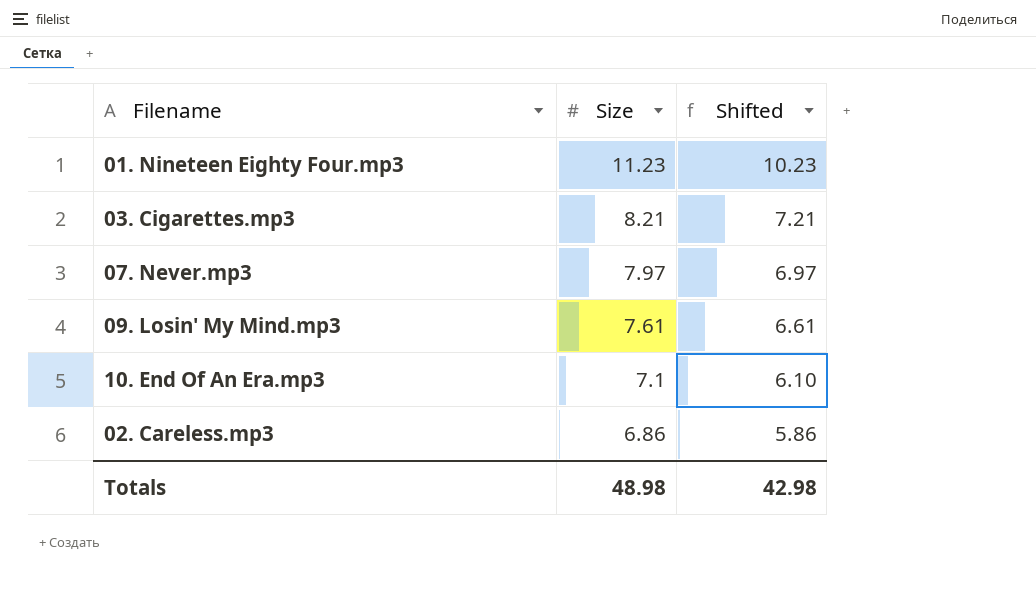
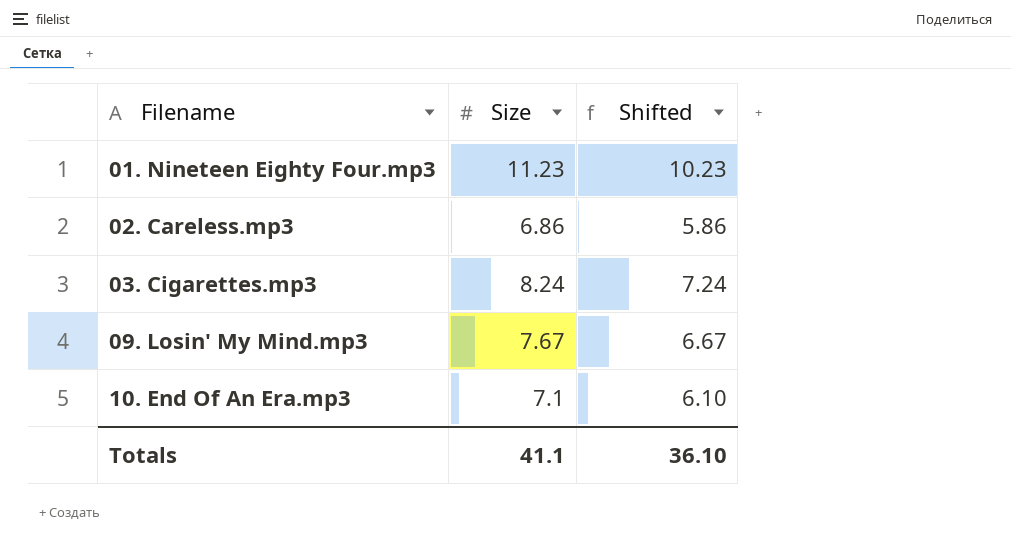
row order: Size descending -> Filename ascending
row 07. Never.mp3: 7.97 | 6.97 -> none
03. Cigarettes.mp3 | Size: 8.21 -> 8.24
03. Cigarettes.mp3 | Shifted: 7.21 -> 7.24
09. Losin' My Mind.mp3 | Size: 7.61 -> 7.67
09. Losin' My Mind.mp3 | Shifted: 6.61 -> 6.67
Totals | Size: 48.98 -> 41.1
Totals | Shifted: 42.98 -> 36.10

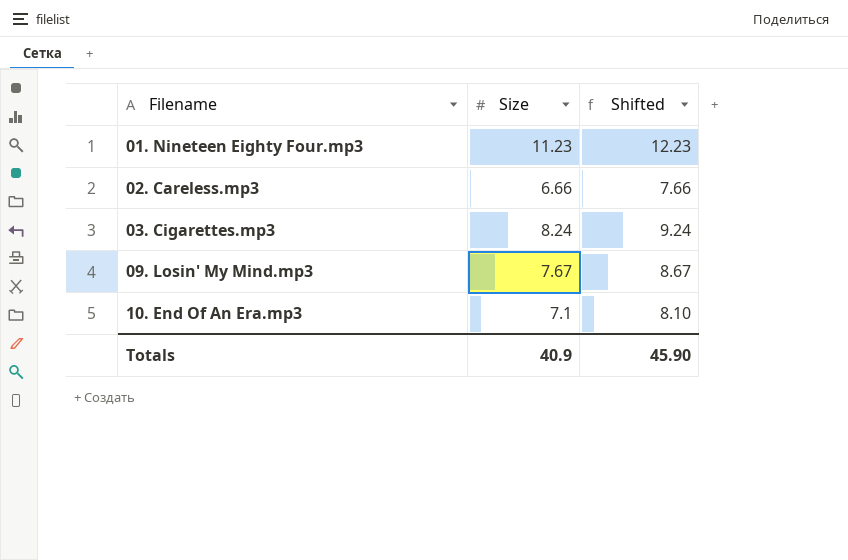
column Shifted | formula: [Size] - 1 -> [Size] + 1
02. Careless.mp3 | Size: 6.86 -> 6.66
Totals | Size: 41.1 -> 40.9
Totals | Shifted: 36.10 -> 45.90

